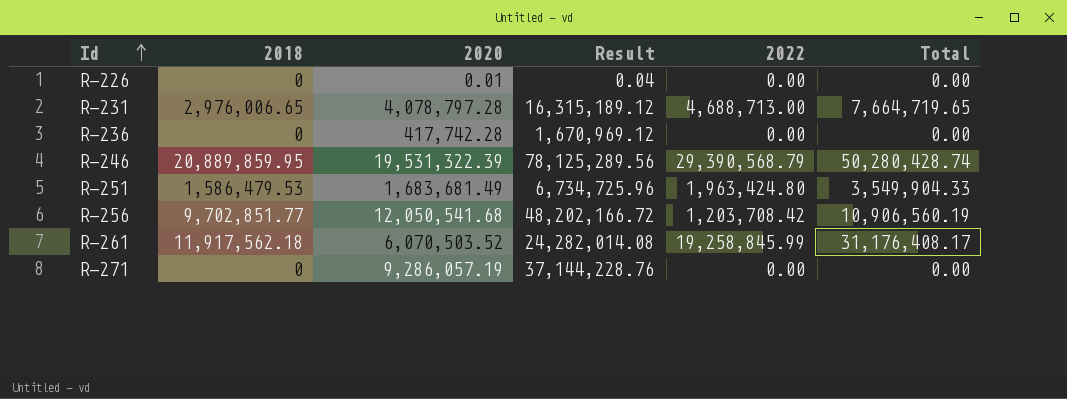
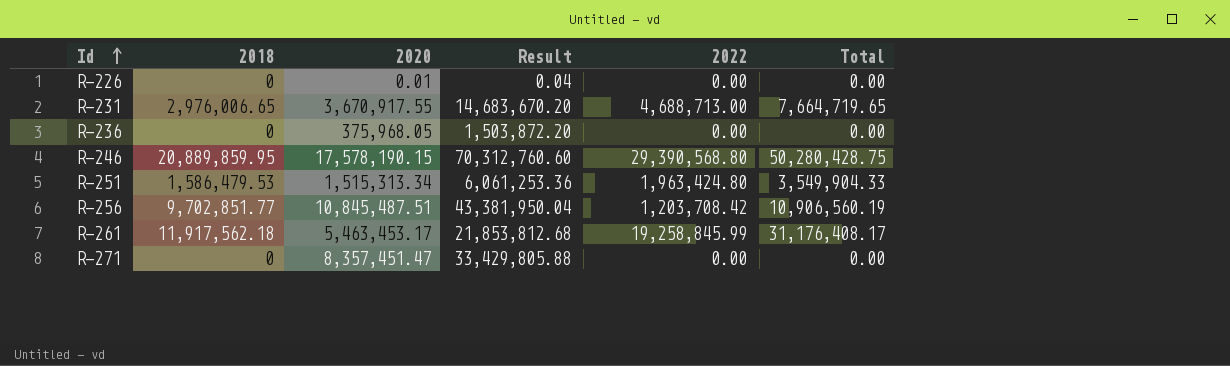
R-231 | 2020: 4,078,797.28 -> 3,670,917.55
R-231 | Result: 16,315,189.12 -> 14,683,670.20
R-236 | 2020: 417,742.28 -> 375,968.05
R-236 | Result: 1,670,969.12 -> 1,503,872.20
R-246 | 2020: 19,531,322.39 -> 17,578,190.15
R-246 | Result: 78,125,289.56 -> 70,312,760.60
R-246 | 2022: 29,390,568.79 -> 29,390,568.80
R-246 | Total: 50,280,428.74 -> 50,280,428.75
R-251 | 2020: 1,683,681.49 -> 1,515,313.34
R-251 | Result: 6,734,725.96 -> 6,061,253.36
R-256 | 2020: 12,050,541.68 -> 10,845,487.51
R-256 | Result: 48,202,166.72 -> 43,381,950.04
R-261 | 2020: 6,070,503.52 -> 5,463,453.17
R-261 | Result: 24,282,014.08 -> 21,853,812.68
R-271 | 2020: 9,286,057.19 -> 8,357,451.47
R-271 | Result: 37,144,228.76 -> 33,429,805.88

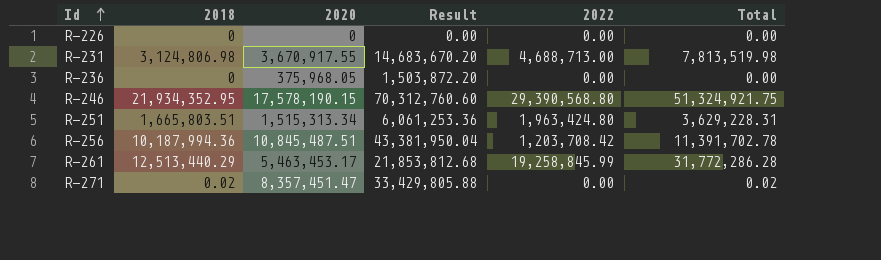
R-226 | 2020: 0.01 -> 0
R-226 | Result: 0.04 -> 0.00
R-231 | 2018: 2,976,006.65 -> 3,124,806.98
R-231 | Total: 7,664,719.65 -> 7,813,519.98
R-246 | 2018: 20,889,859.95 -> 21,934,352.95
R-246 | Total: 50,280,428.75 -> 51,324,921.75
R-251 | 2018: 1,586,479.53 -> 1,665,803.51
R-251 | Total: 3,549,904.33 -> 3,629,228.31
R-256 | 2018: 9,702,851.77 -> 10,187,994.36
R-256 | Total: 10,906,560.19 -> 11,391,702.78
R-261 | 2018: 11,917,562.18 -> 12,513,440.29
R-261 | Total: 31,176,408.17 -> 31,772,286.28
R-271 | 2018: 0 -> 0.02
R-271 | Total: 0.00 -> 0.02

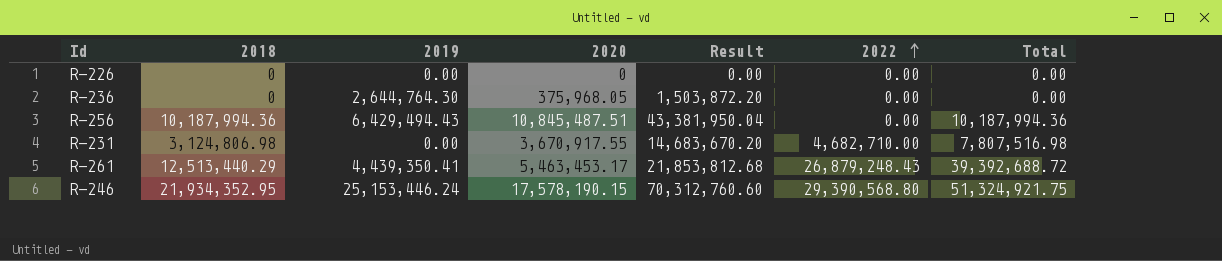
row order: Id ascending -> 2022 ascending
column 2019 | position: none -> 3
row R-251: 1,665,803.51 | 1,515,313.34 | 6,061,253.36 | 1,963,424.80 | 3,629,228.31 -> none
row R-271: 0.02 | 8,357,451.47 | 33,429,805.88 | 0.00 | 0.02 -> none
R-256 | 2022: 1,203,708.42 -> 0.00
R-256 | Total: 11,391,702.78 -> 10,187,994.36
R-231 | 2022: 4,688,713.00 -> 4,682,710.00
R-231 | Total: 7,813,519.98 -> 7,807,516.98
R-261 | 2022: 19,258,845.99 -> 26,879,248.43
R-261 | Total: 31,772,286.28 -> 39,392,688.72

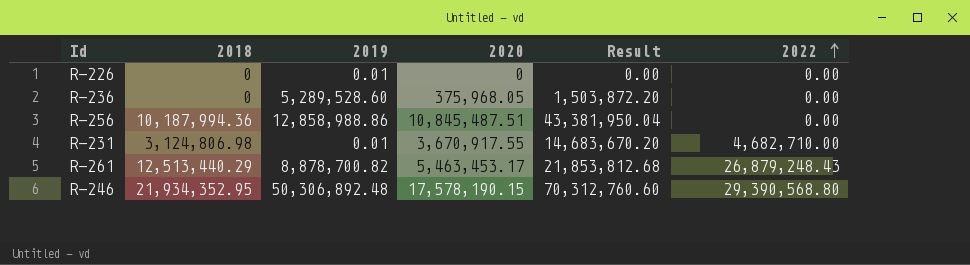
column Total | formula: [2018] + [2022] -> none
R-226 | 2019: 0.00 -> 0.01
R-236 | 2019: 2,644,764.30 -> 5,289,528.60
R-256 | 2019: 6,429,494.43 -> 12,858,988.86
R-231 | 2019: 0.00 -> 0.01
R-261 | 2019: 4,439,350.41 -> 8,878,700.82
R-246 | 2019: 25,153,446.24 -> 50,306,892.48

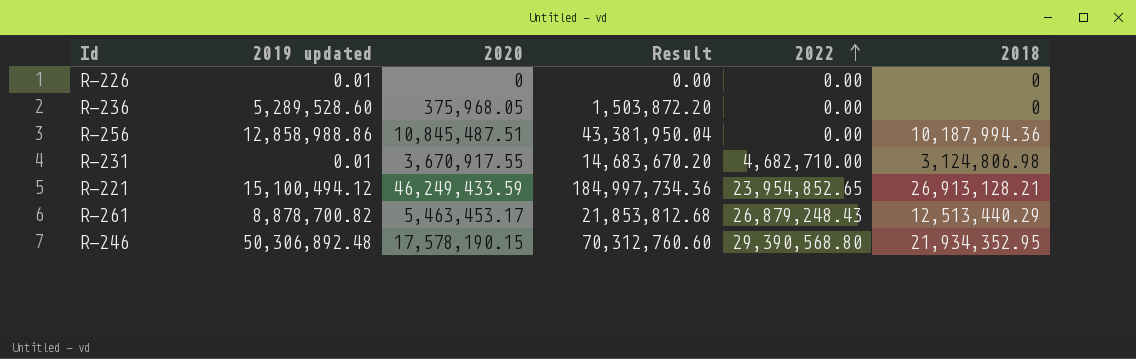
column name: 2019 -> 2019 updated
column 2018 | position: 2 -> 6
row R-221: none -> 15,100,494.12 | 46,249,433.59 | 184,997,734.36 | 23,954,852.65 | 26,913,128.21

